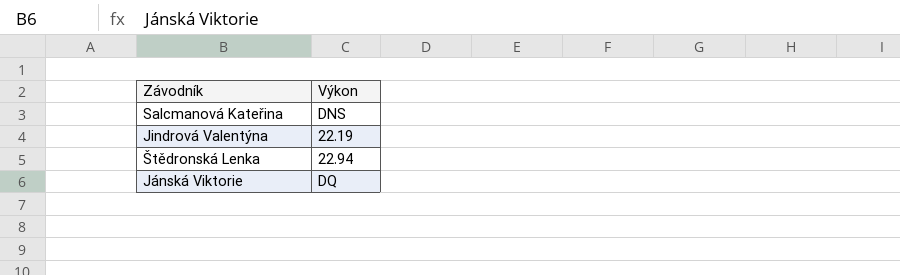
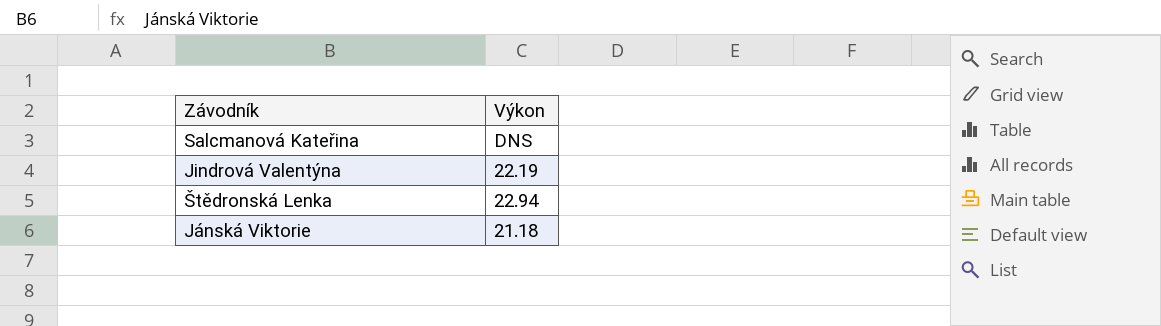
Jánská Viktorie | Výkon: DQ -> 21.18

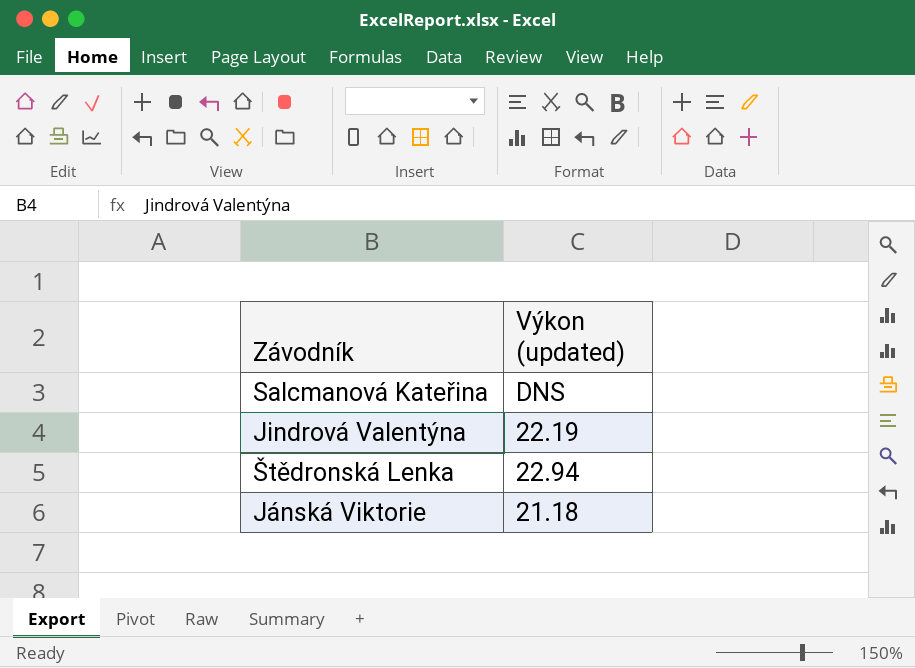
column name: Výkon -> Výkon (updated)

